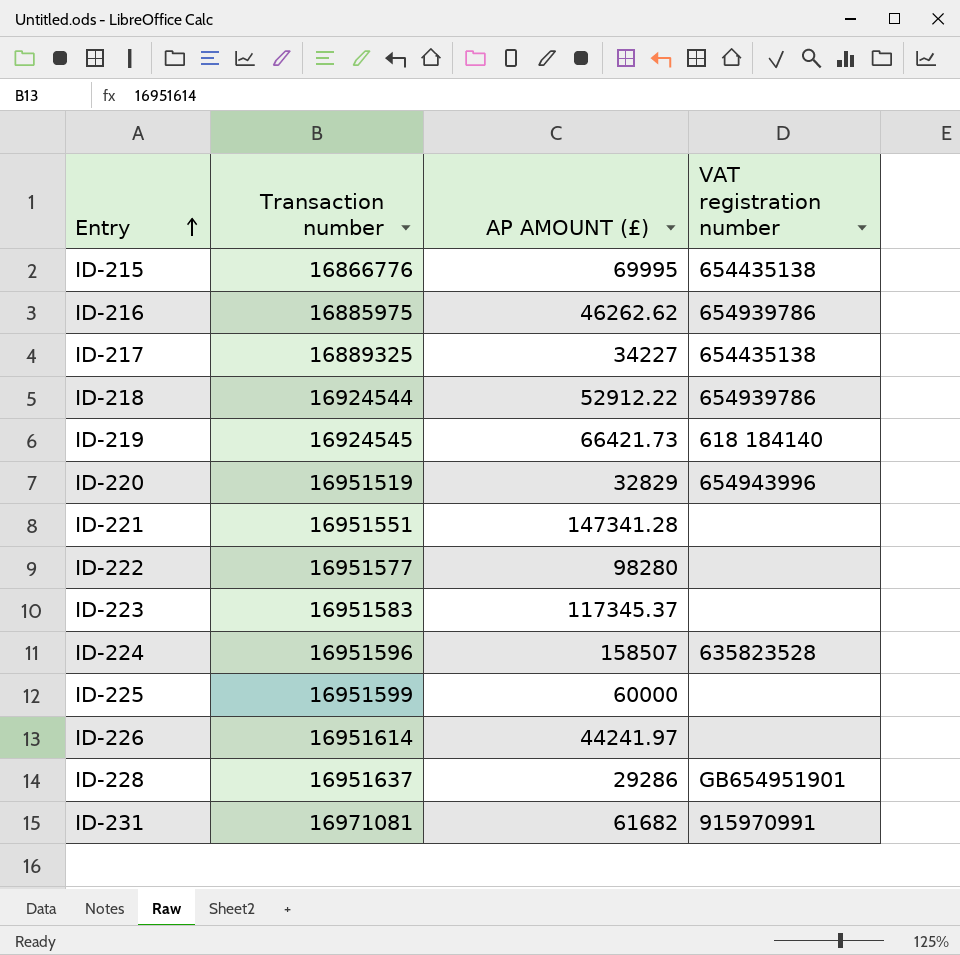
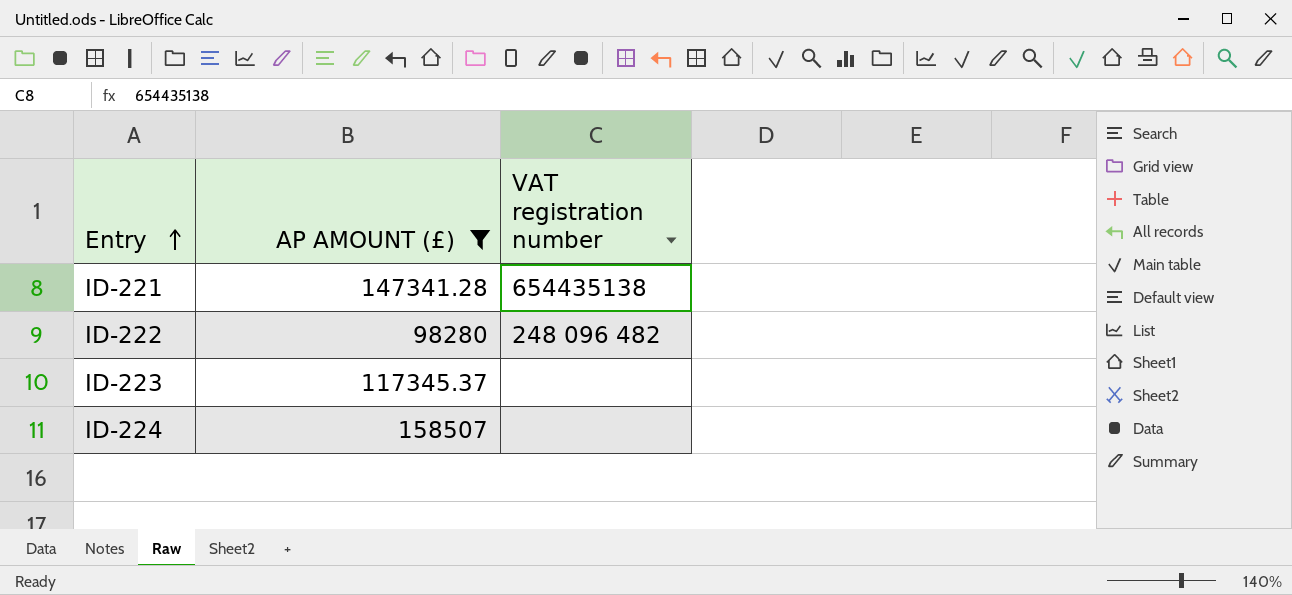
filter: none -> AP AMOUNT (£) >= 98280
column Transaction number | position: 2 -> none
ID-221 | VAT registration number: none -> 654435138
ID-222 | VAT registration number: none -> 248 096 482
ID-224 | VAT registration number: 635823528 -> none

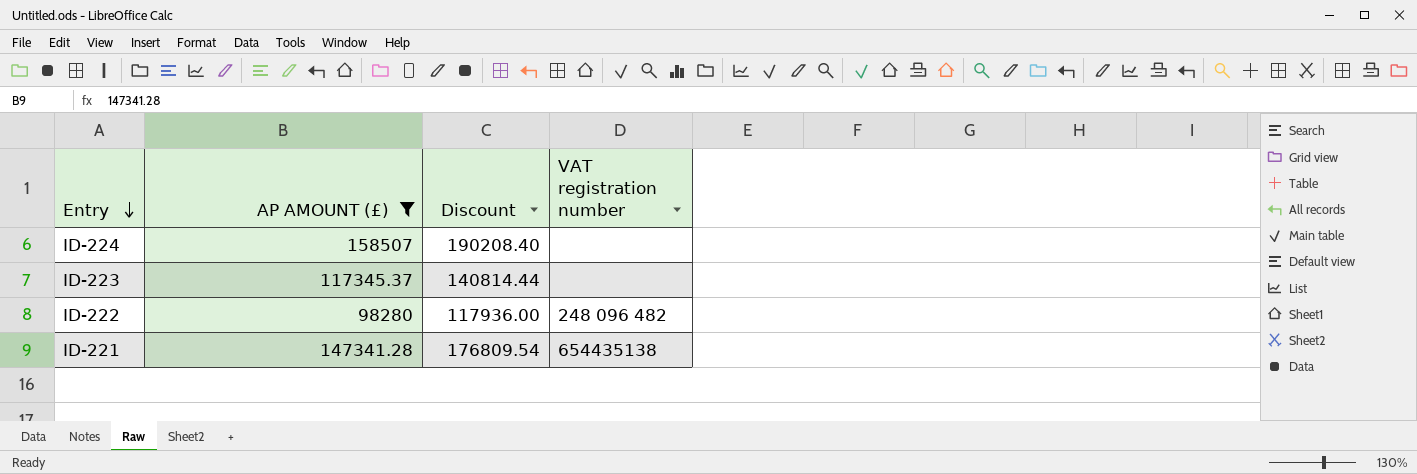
row order: Entry ascending -> Entry descending
column Discount | formula: none -> [AP AMOUNT (£)] * 1.2

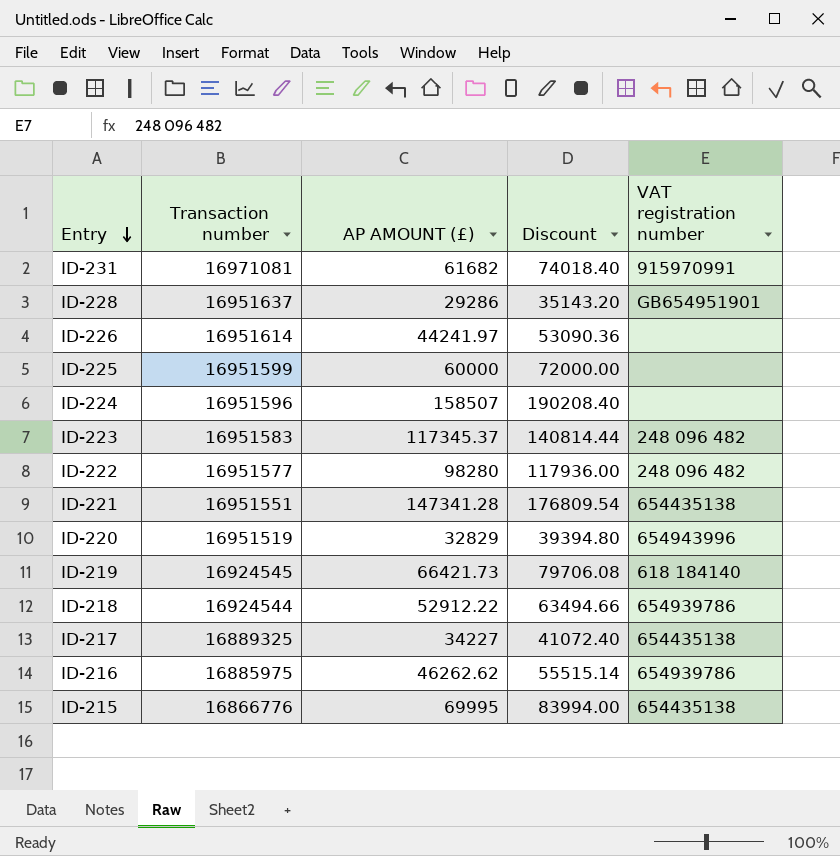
filter: AP AMOUNT (£) >= 98280 -> none
column Transaction number | position: none -> 2
ID-223 | VAT registration number: none -> 248 096 482

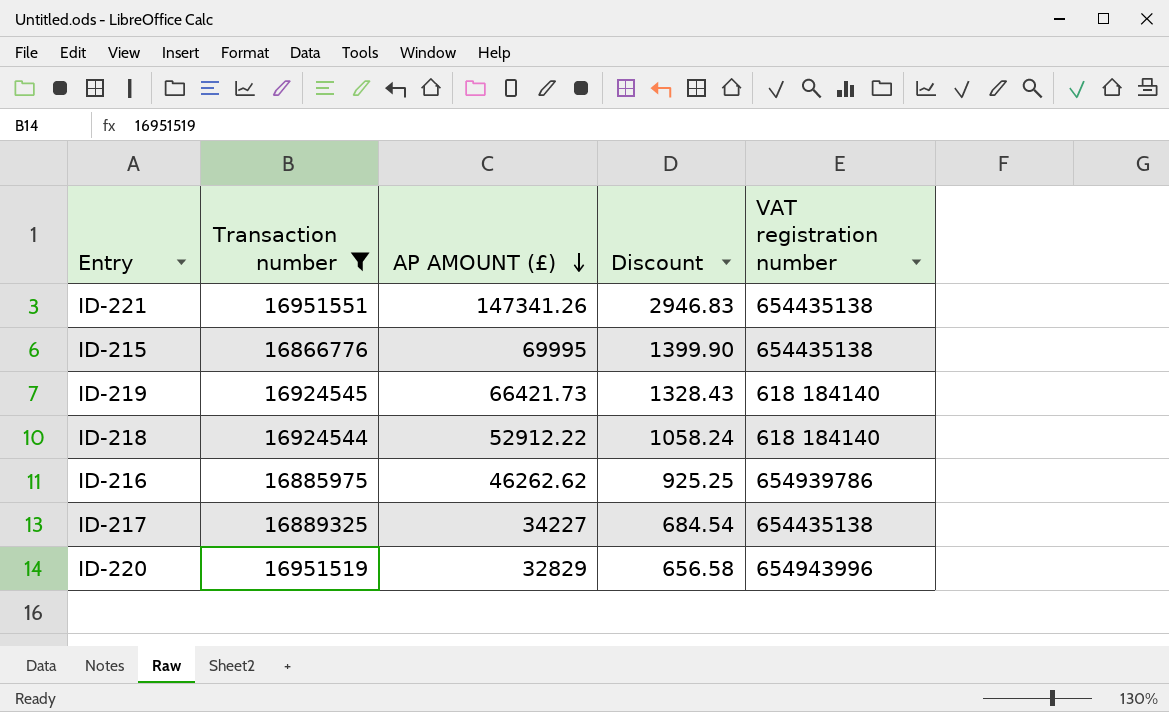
filter: none -> Transaction number <= 16951551
row order: Entry descending -> AP AMOUNT (£) descending
column Discount | formula: [AP AMOUNT (£)] * 1.2 -> [AP AMOUNT (£)] * 0.02
ID-221 | AP AMOUNT (£): 147341.28 -> 147341.26
ID-218 | VAT registration number: 654939786 -> 618 184140

